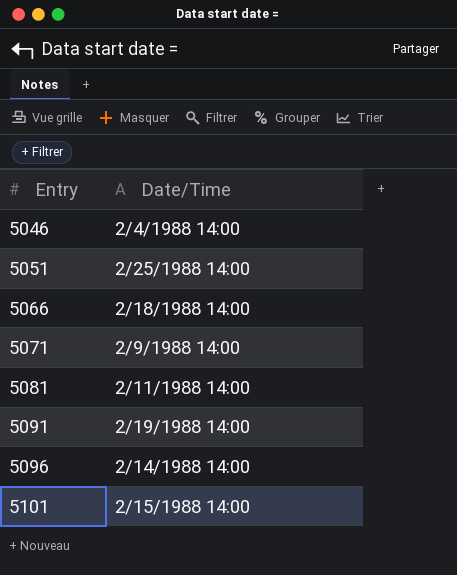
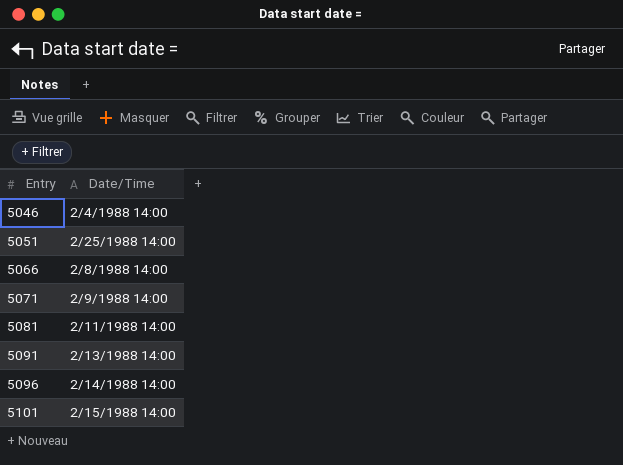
5066 | Date/Time: 2/18/1988 14:00 -> 2/8/1988 14:00
5091 | Date/Time: 2/19/1988 14:00 -> 2/13/1988 14:00

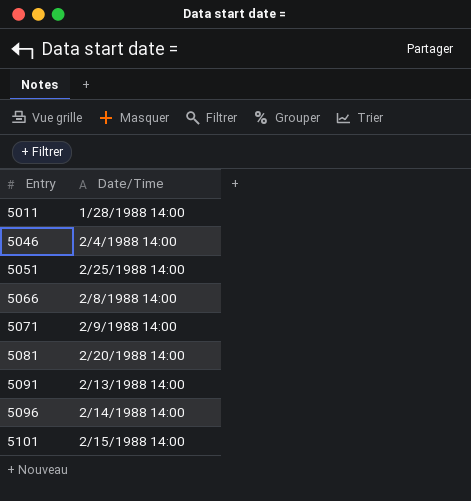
row 5011: none -> 1/28/1988 14:00
5081 | Date/Time: 2/11/1988 14:00 -> 2/20/1988 14:00

